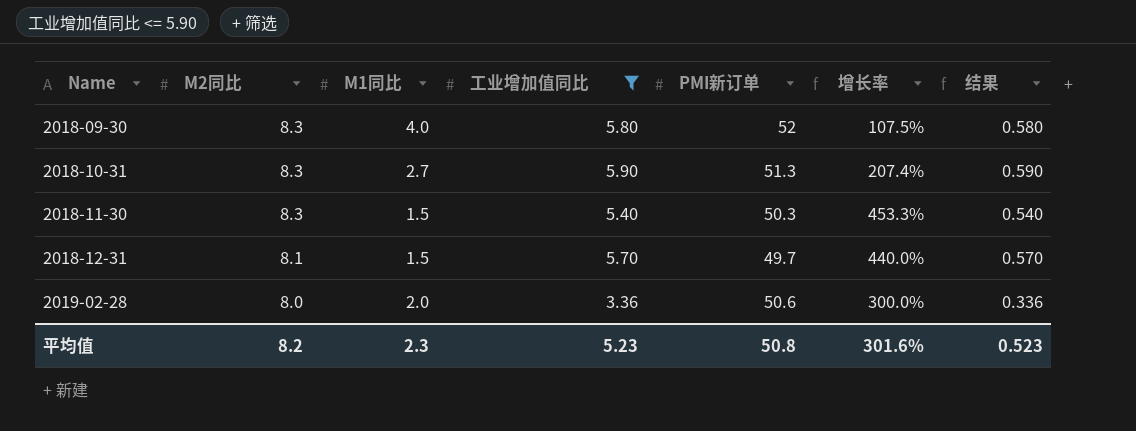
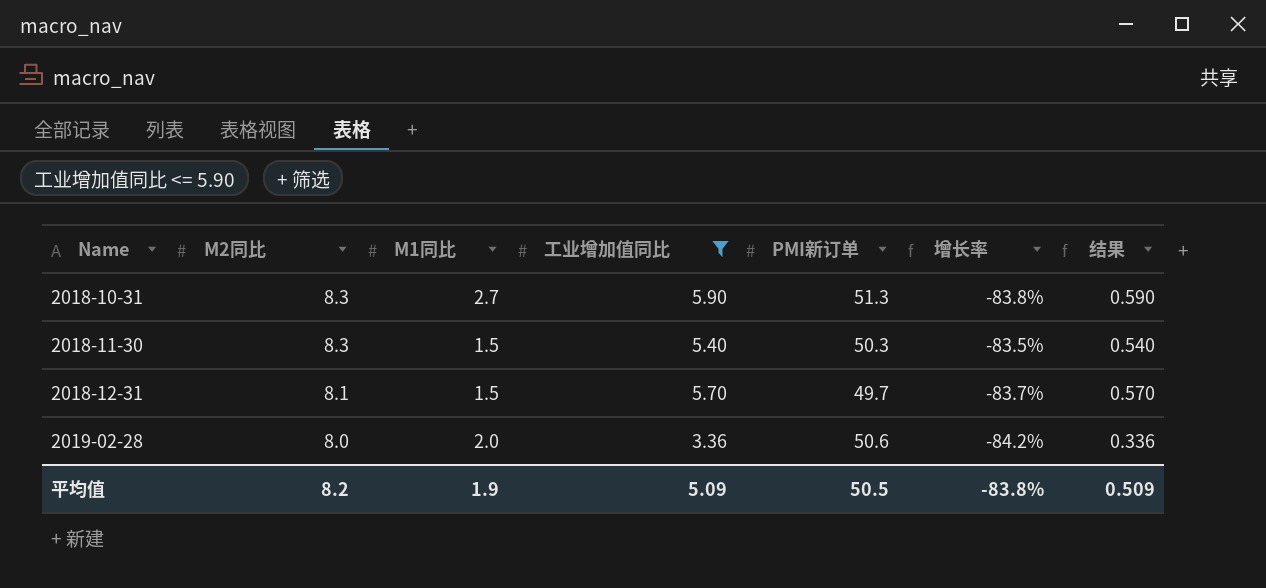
column 增长率 | formula: ([M2同比] - [M1同比]) / [M1同比] -> ([M2同比] - [PMI新订单]) / [PMI新订单]
row 2018-09-30: 8.3 | 4.0 | 5.80 | 52 | 107.5% | 0.580 -> none
平均值 | M1同比: 2.3 -> 1.9
平均值 | 工业增加值同比: 5.23 -> 5.09
平均值 | PMI新订单: 50.8 -> 50.5
平均值 | 增长率: 301.6% -> -83.8%
平均值 | 结果: 0.523 -> 0.509

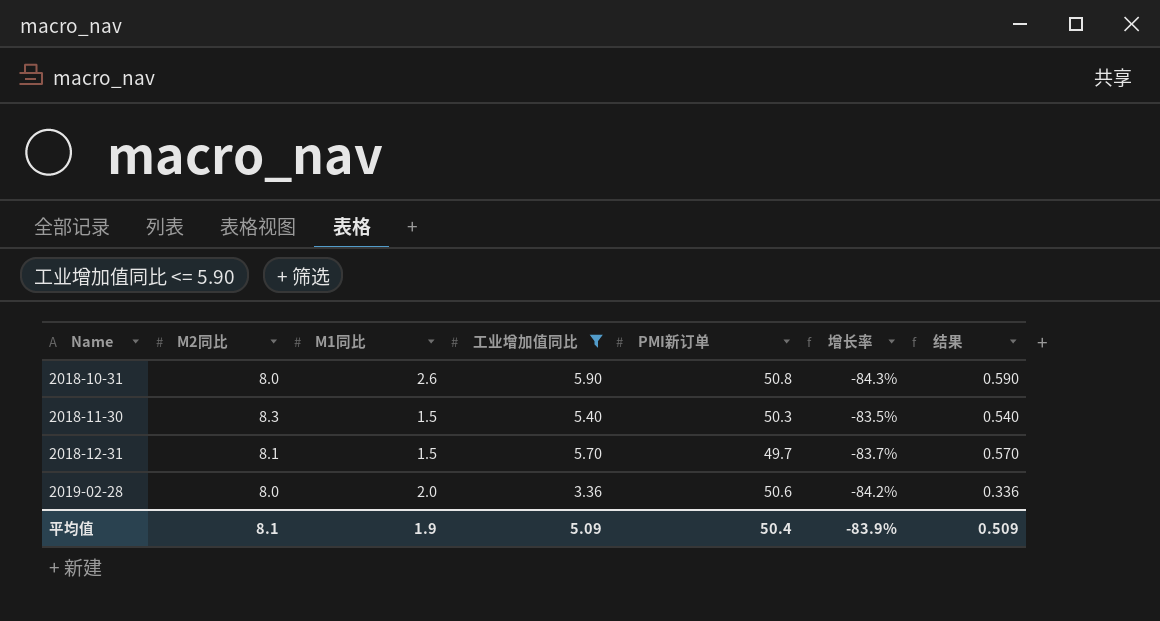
2018-10-31 | M2同比: 8.3 -> 8.0
2018-10-31 | M1同比: 2.7 -> 2.6
2018-10-31 | PMI新订单: 51.3 -> 50.8
2018-10-31 | 增长率: -83.8% -> -84.3%
平均值 | M2同比: 8.2 -> 8.1
平均值 | PMI新订单: 50.5 -> 50.4
平均值 | 增长率: -83.8% -> -83.9%

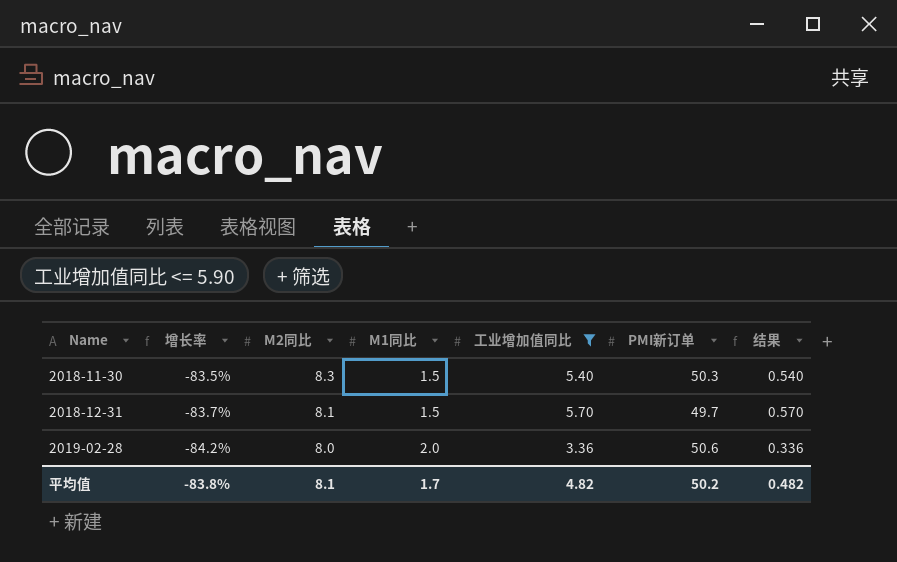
column 增长率 | position: 6 -> 2
row 2018-10-31: 8.0 | 2.6 | 5.90 | 50.8 | -84.3% | 0.590 -> none
平均值 | 增长率: -83.9% -> -83.8%
平均值 | M1同比: 1.9 -> 1.7
平均值 | 工业增加值同比: 5.09 -> 4.82
平均值 | PMI新订单: 50.4 -> 50.2
平均值 | 结果: 0.509 -> 0.482

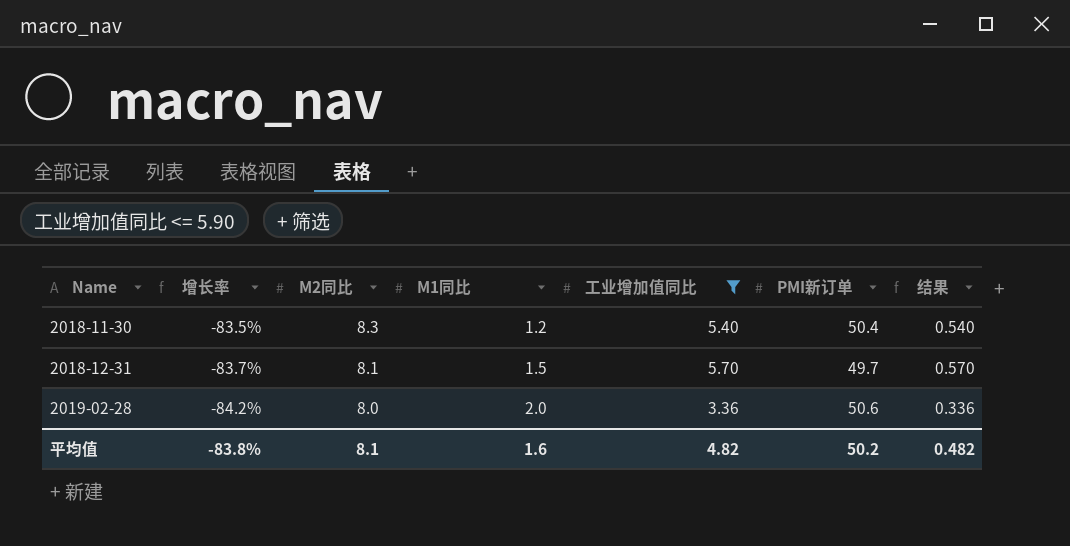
2018-11-30 | M1同比: 1.5 -> 1.2
2018-11-30 | PMI新订单: 50.3 -> 50.4
平均值 | M1同比: 1.7 -> 1.6

